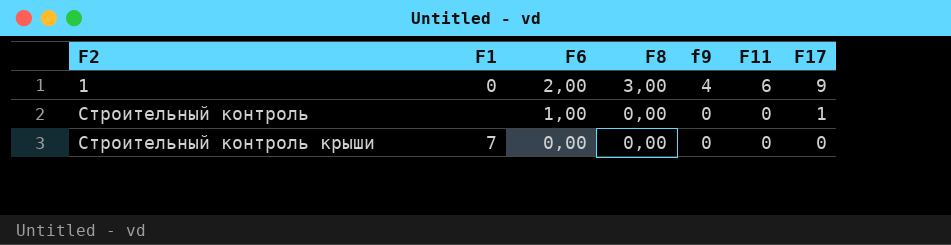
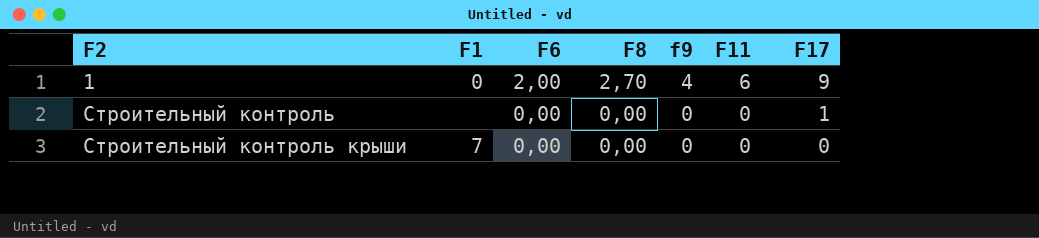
1 | F8: 3,00 -> 2,70
Строительный контроль | F6: 1,00 -> 0,00

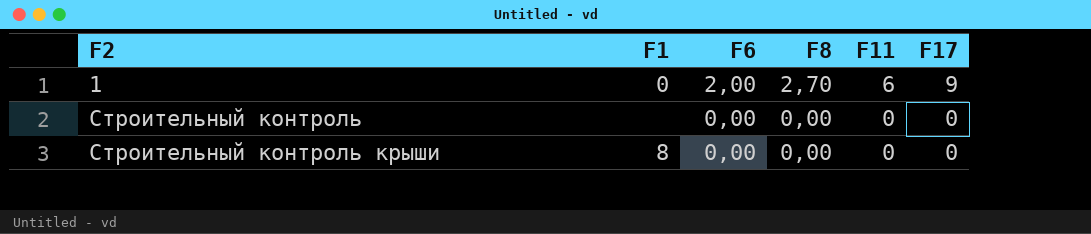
column f9 | position: 5 -> none
Строительный контроль | F17: 1 -> 0
Строительный контроль крыши | F1: 7 -> 8

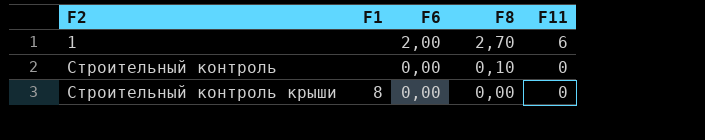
column F17 | position: 6 -> none
1 | F1: 0 -> none
Строительный контроль | F8: 0,00 -> 0,10

